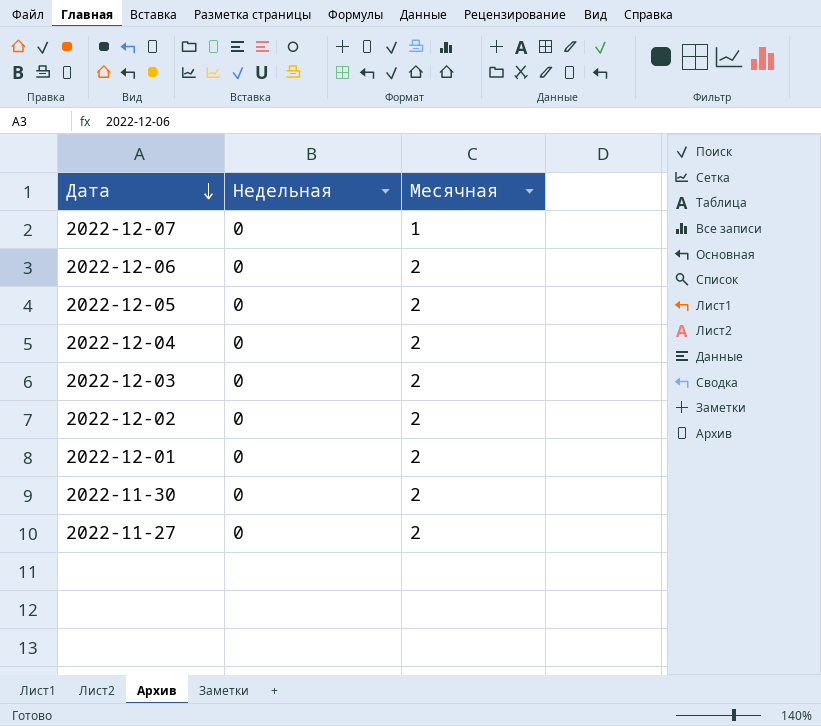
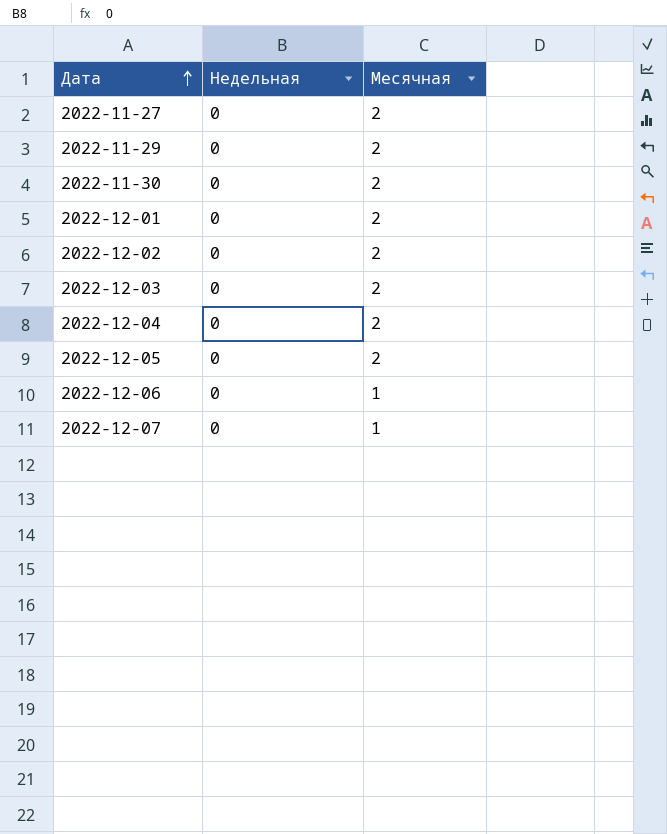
row order: Дата descending -> Дата ascending
row 2022-11-29: none -> 0 | 2
2022-12-06 | Месячная: 2 -> 1

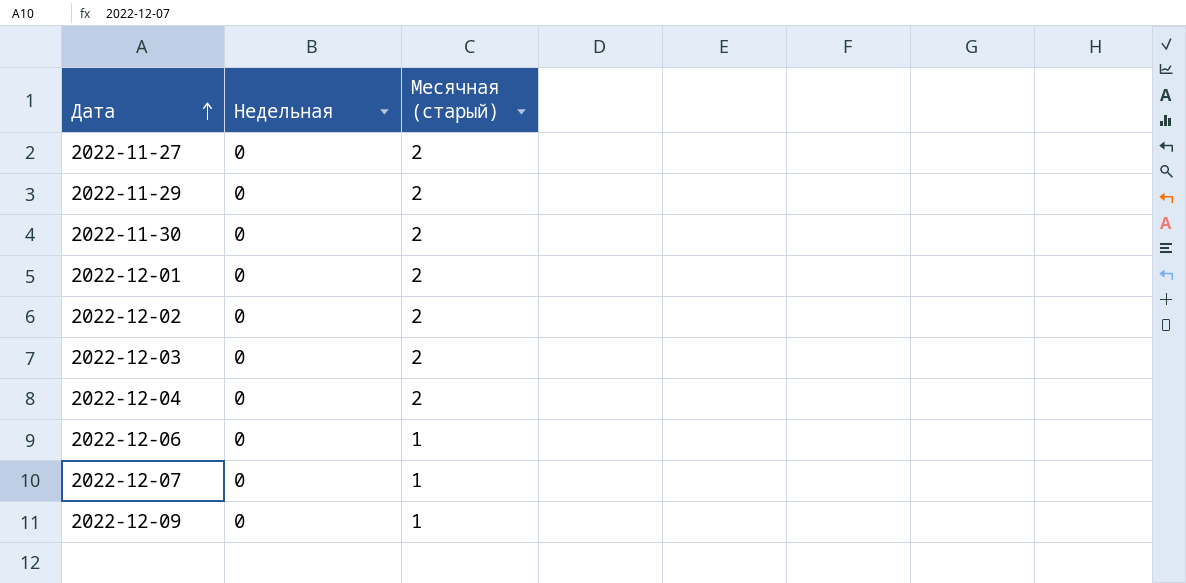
column name: Месячная -> Месячная (старый)
row 2022-12-05: 0 | 2 -> none
row 2022-12-09: none -> 0 | 1

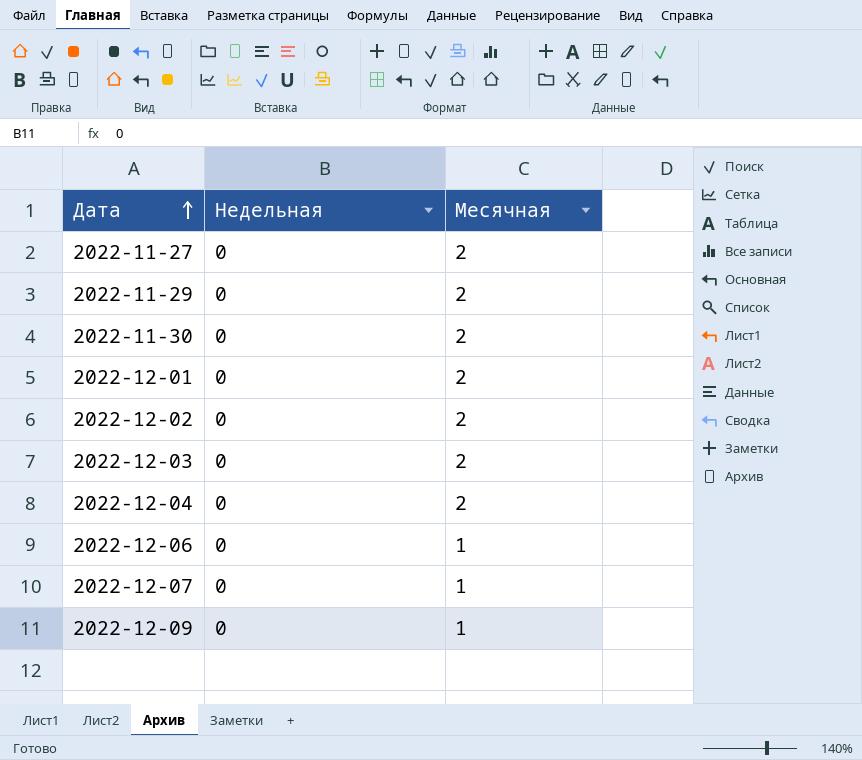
column name: Месячная (старый) -> Месячная

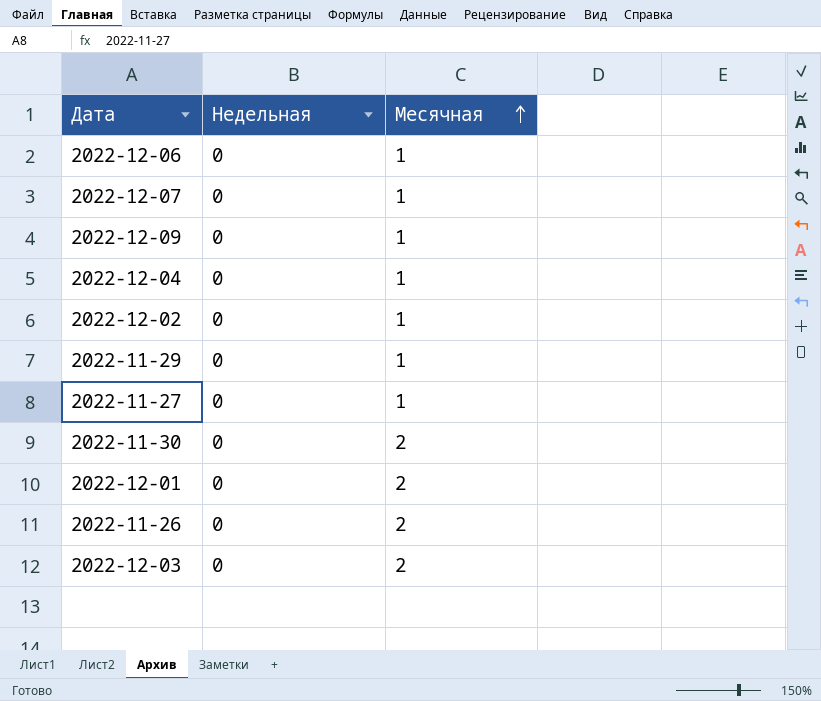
row order: Дата ascending -> Месячная ascending
2022-12-04 | Месячная: 2 -> 1
2022-12-02 | Месячная: 2 -> 1
2022-11-29 | Месячная: 2 -> 1
2022-11-27 | Месячная: 2 -> 1
row 2022-11-26: none -> 0 | 2

